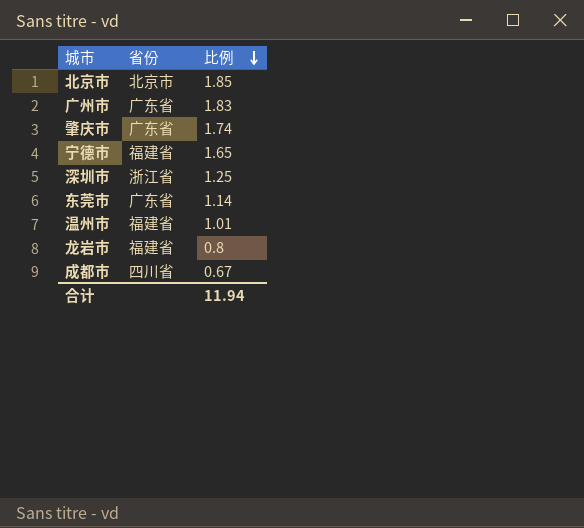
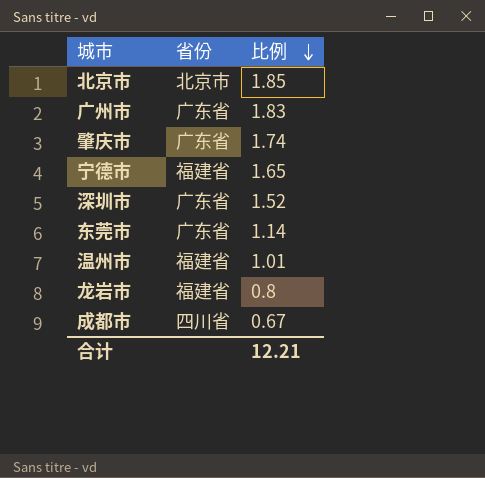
深圳市 | 省份: 浙江省 -> 广东省
深圳市 | 比例: 1.25 -> 1.52
合计 | 比例: 11.94 -> 12.21

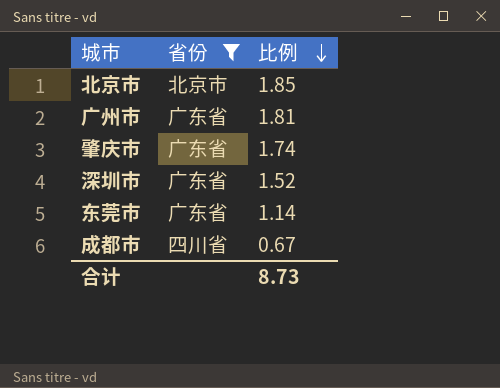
filter: none -> 省份 != 福建省
广州市 | 比例: 1.83 -> 1.81
合计 | 比例: 12.21 -> 8.73

